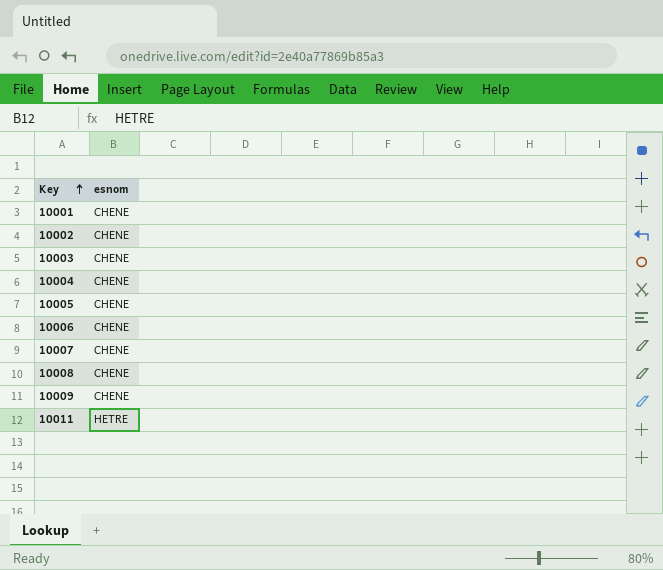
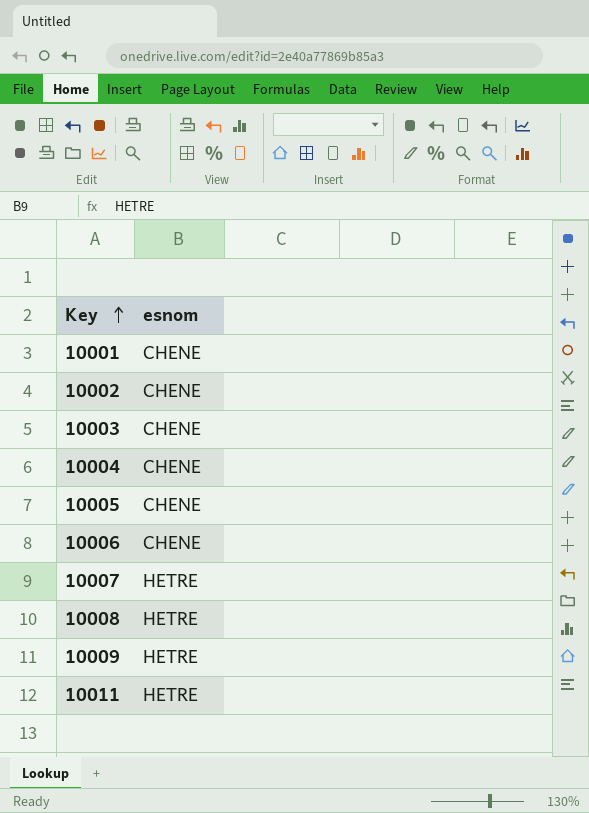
10007 | esnom: CHENE -> HETRE
10008 | esnom: CHENE -> HETRE
10009 | esnom: CHENE -> HETRE

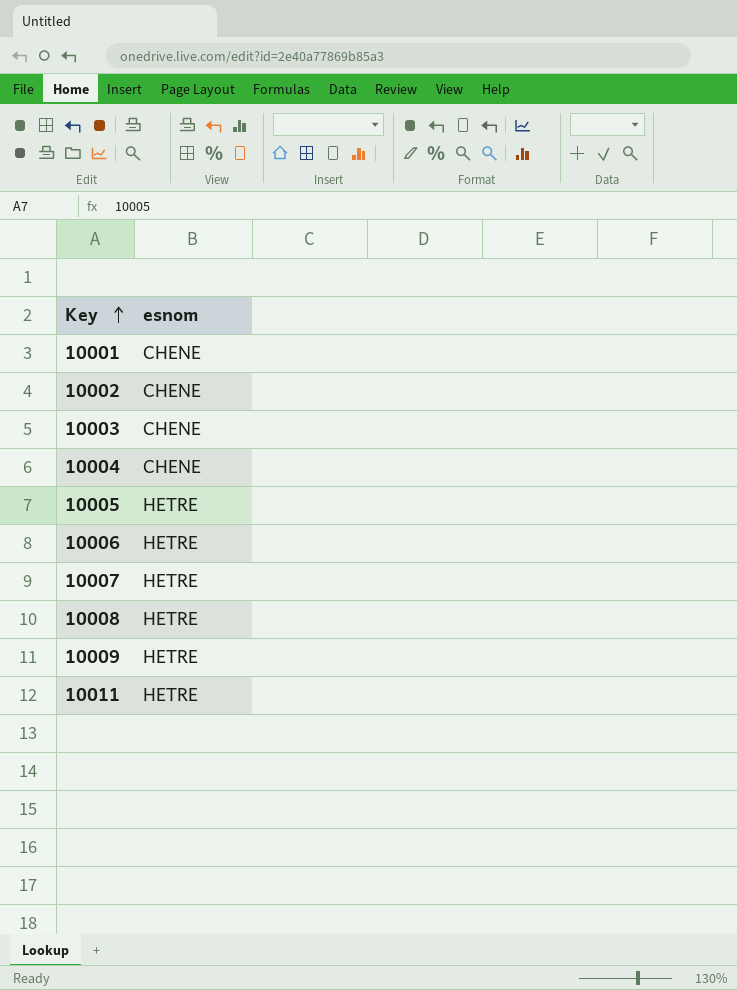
10005 | esnom: CHENE -> HETRE
10006 | esnom: CHENE -> HETRE

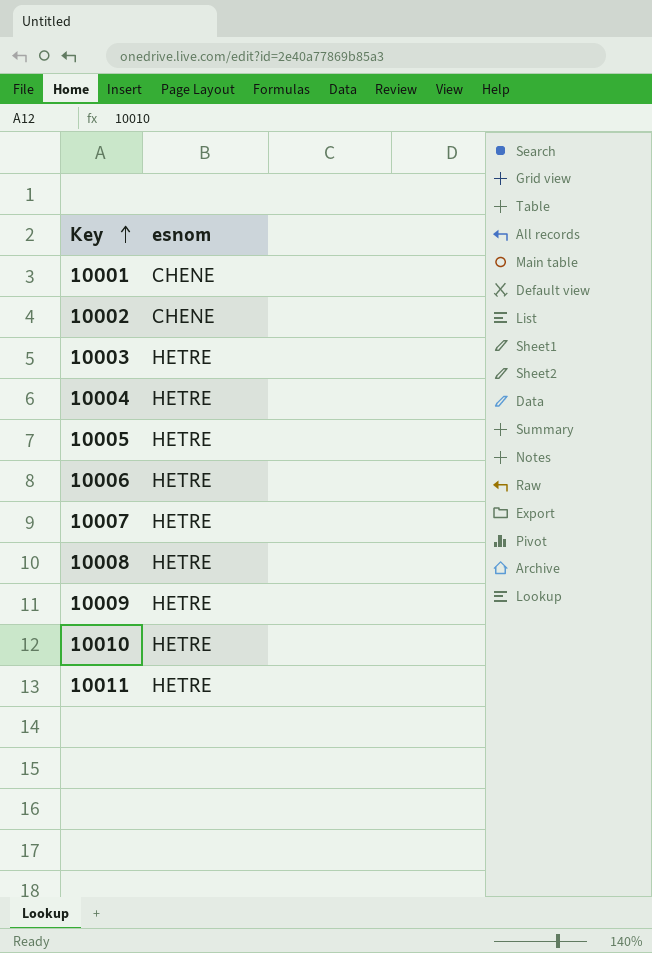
10003 | esnom: CHENE -> HETRE
10004 | esnom: CHENE -> HETRE
row 10010: none -> HETRE

